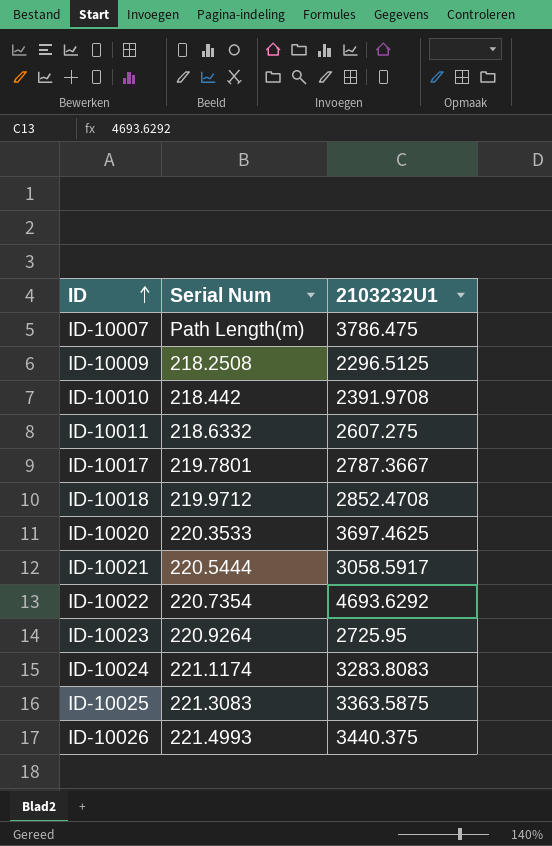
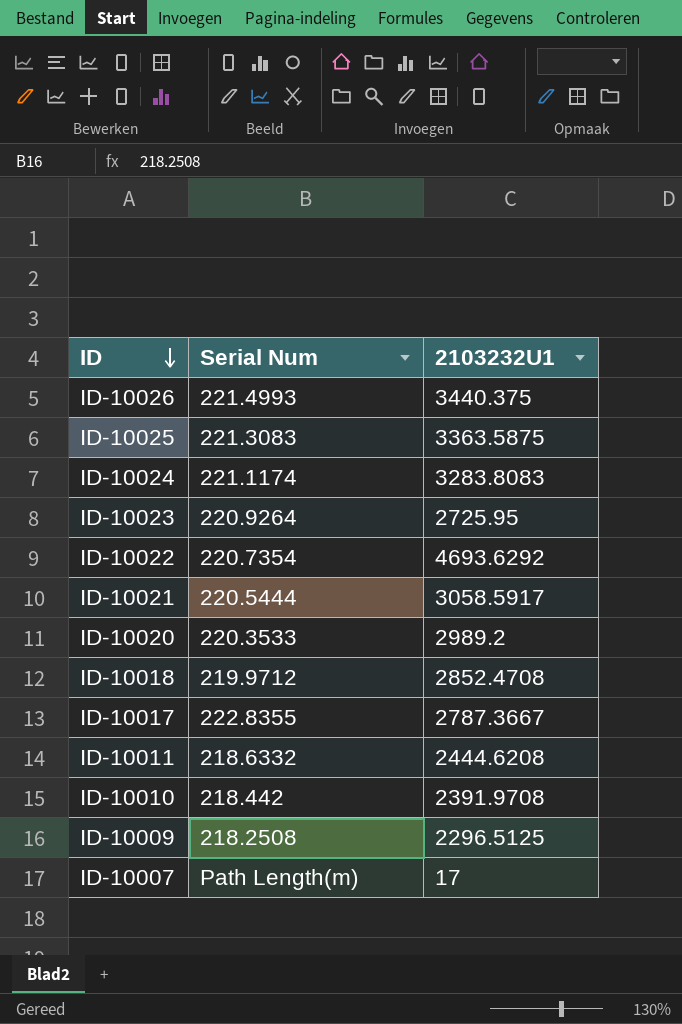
row order: ID ascending -> ID descending
ID-10020 | 2103232U1: 3697.4625 -> 2989.2
ID-10017 | Serial Num: 219.7801 -> 222.8355
ID-10011 | 2103232U1: 2607.275 -> 2444.6208
ID-10007 | 2103232U1: 3786.475 -> 17

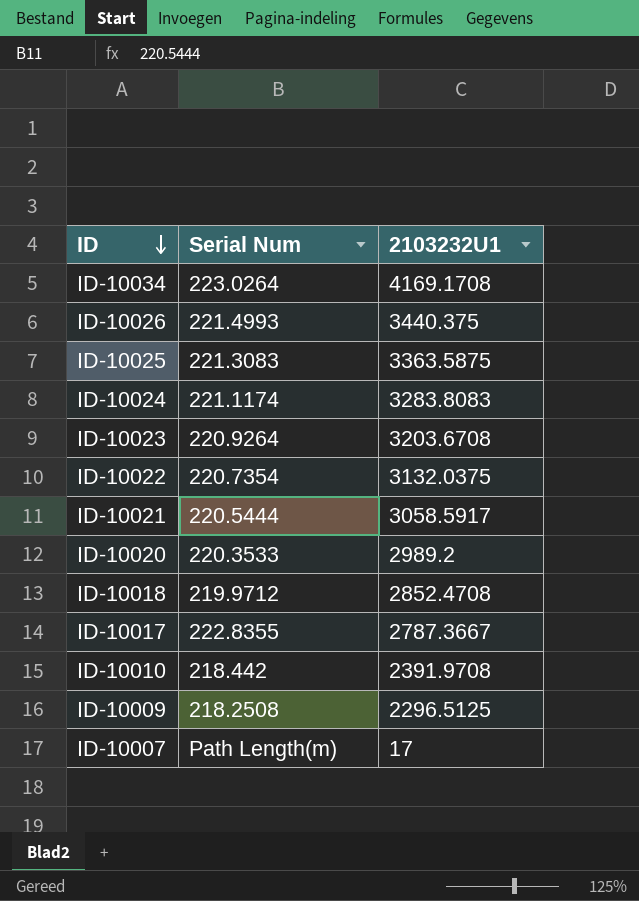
row ID-10011: 218.6332 | 2444.6208 -> none
row ID-10034: none -> 223.0264 | 4169.1708
ID-10023 | 2103232U1: 2725.95 -> 3203.6708
ID-10022 | 2103232U1: 4693.6292 -> 3132.0375

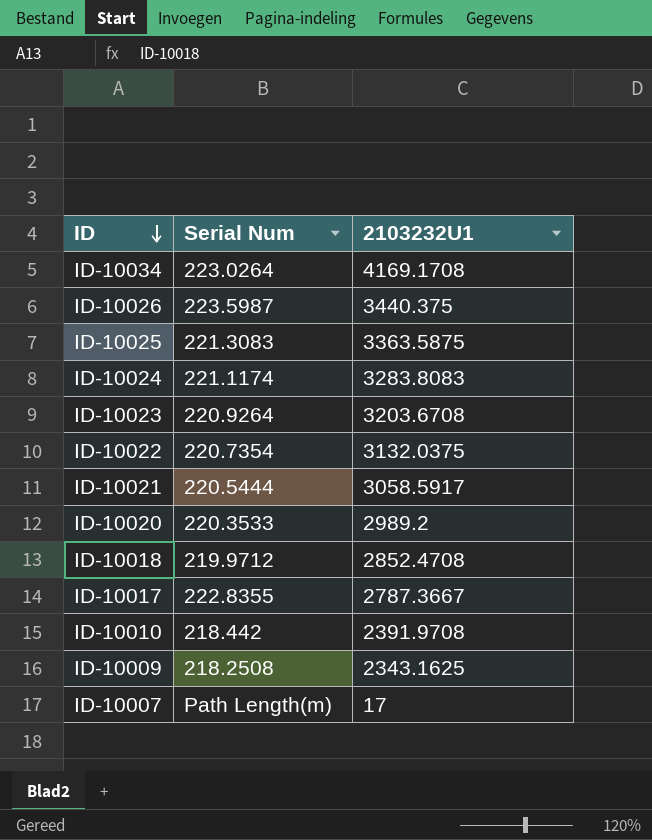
ID-10026 | Serial Num: 221.4993 -> 223.5987
ID-10009 | 2103232U1: 2296.5125 -> 2343.1625

